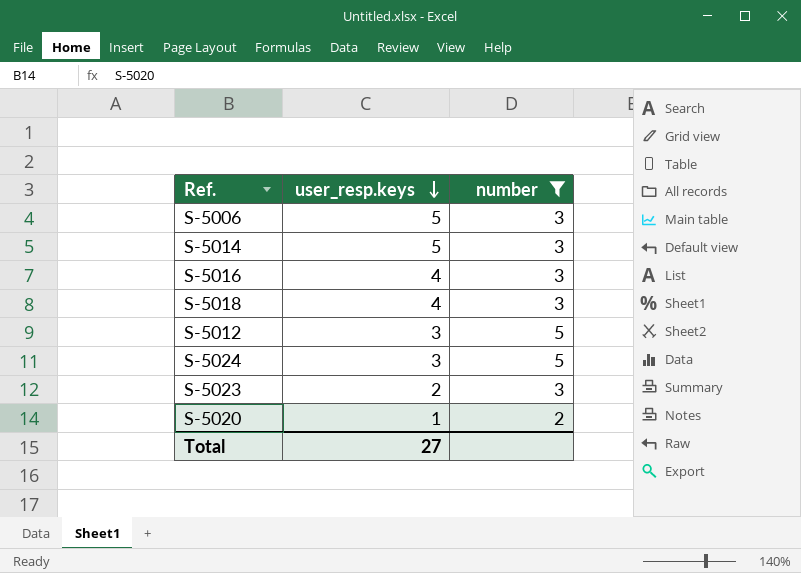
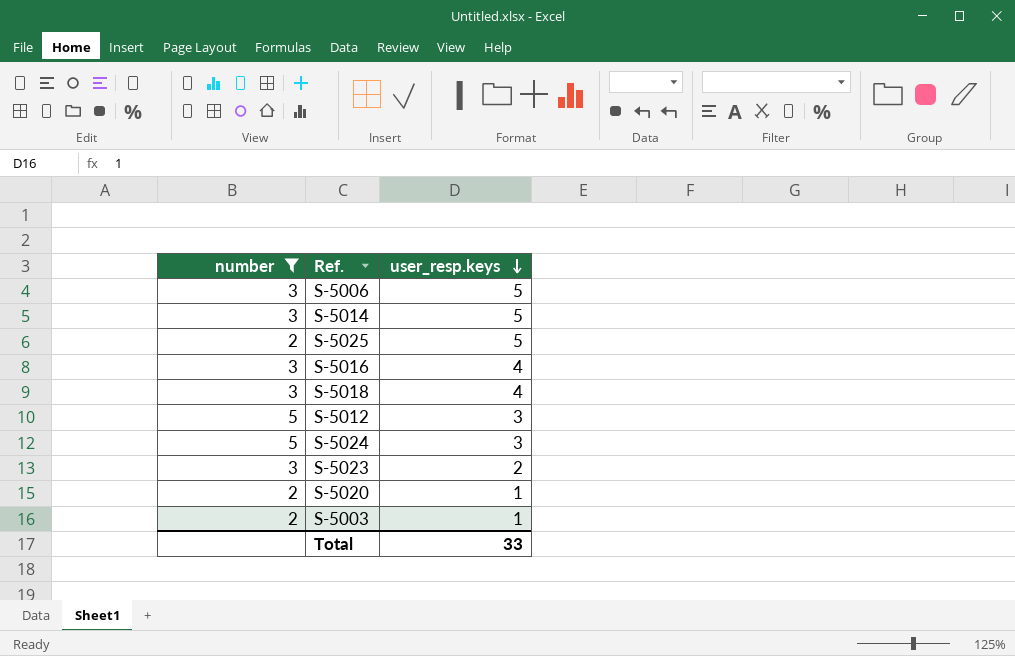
column number | position: 3 -> 1
row S-5025: none -> 2 | 5
row S-5003: none -> 2 | 1
Total | user_resp.keys: 27 -> 33

